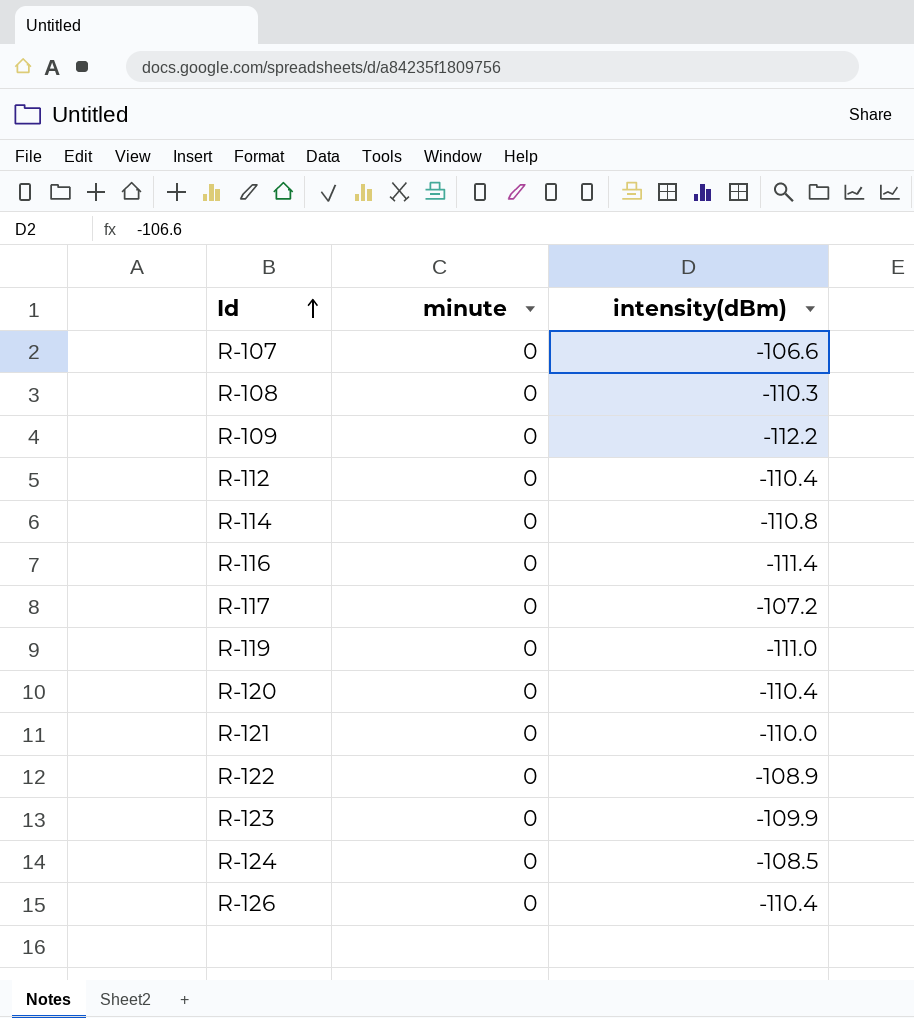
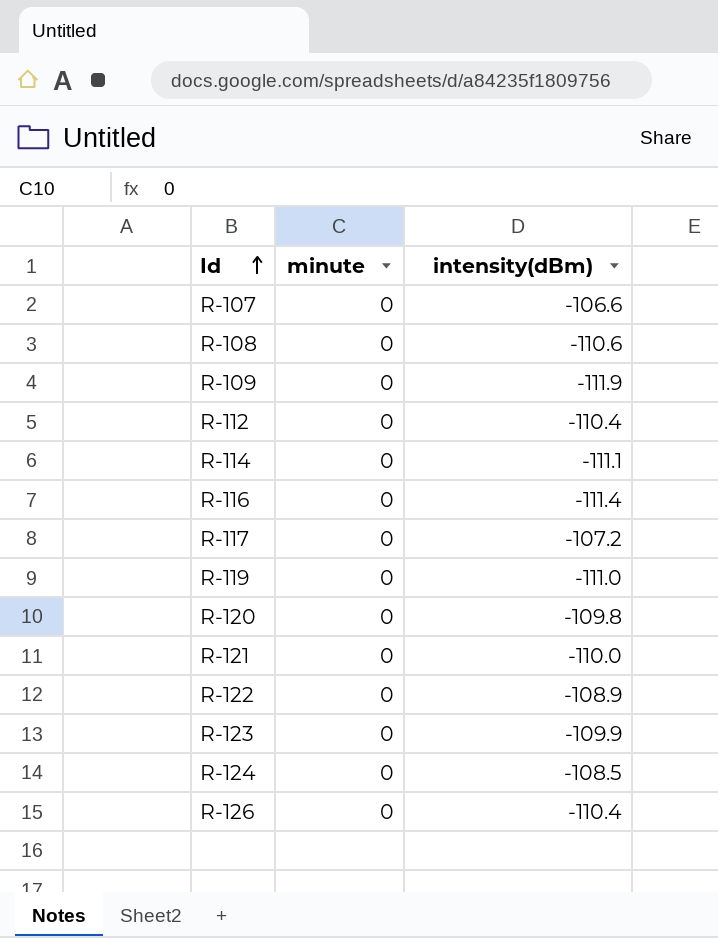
R-108 | intensity(dBm): -110.3 -> -110.6
R-109 | intensity(dBm): -112.2 -> -111.9
R-114 | intensity(dBm): -110.8 -> -111.1
R-120 | intensity(dBm): -110.4 -> -109.8

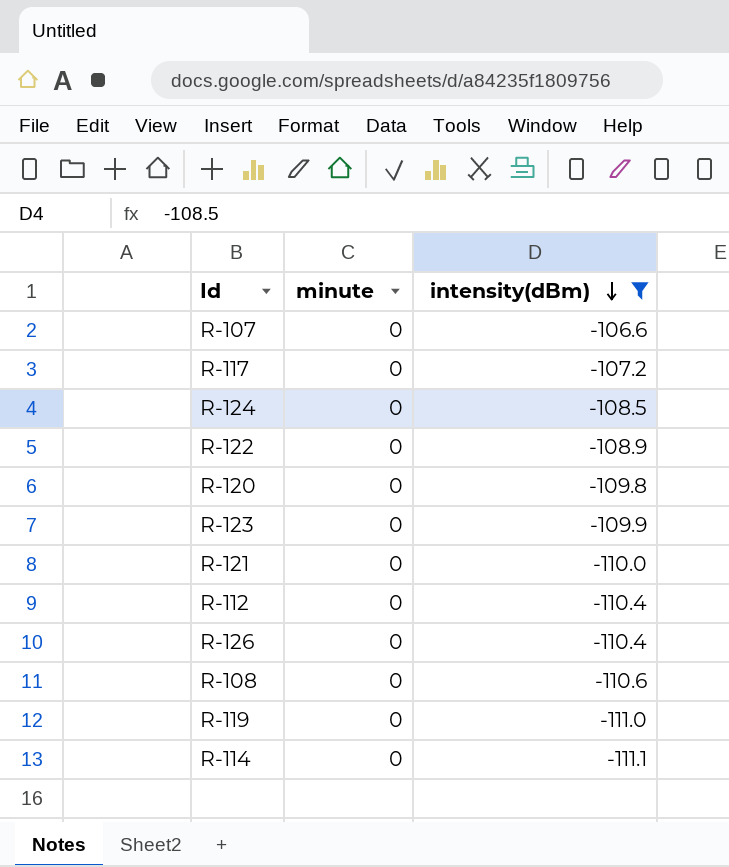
filter: none -> intensity(dBm) >= -111.1
row order: Id ascending -> intensity(dBm) descending

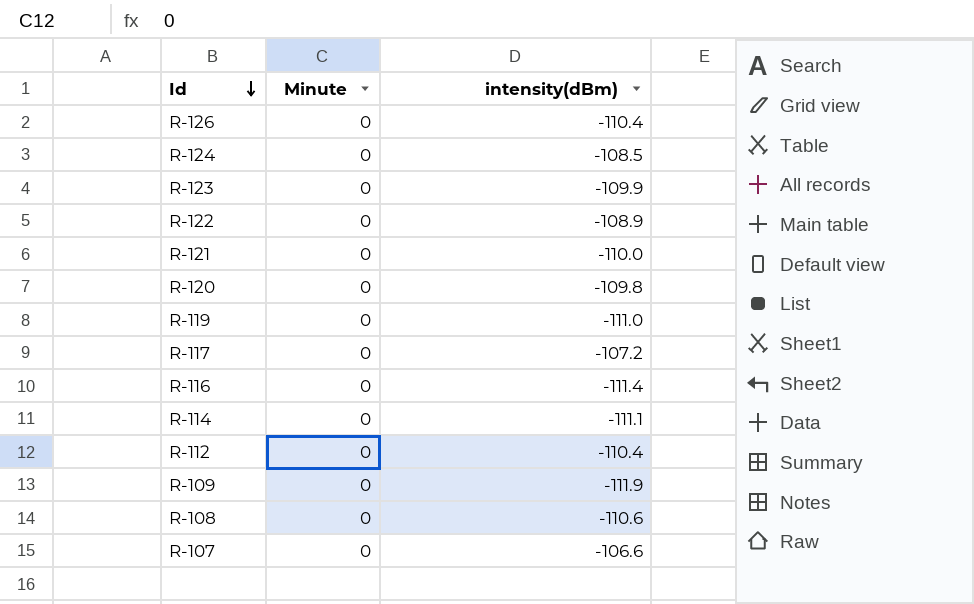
filter: intensity(dBm) >= -111.1 -> none
row order: intensity(dBm) descending -> Id descending
column name: minute -> Minute

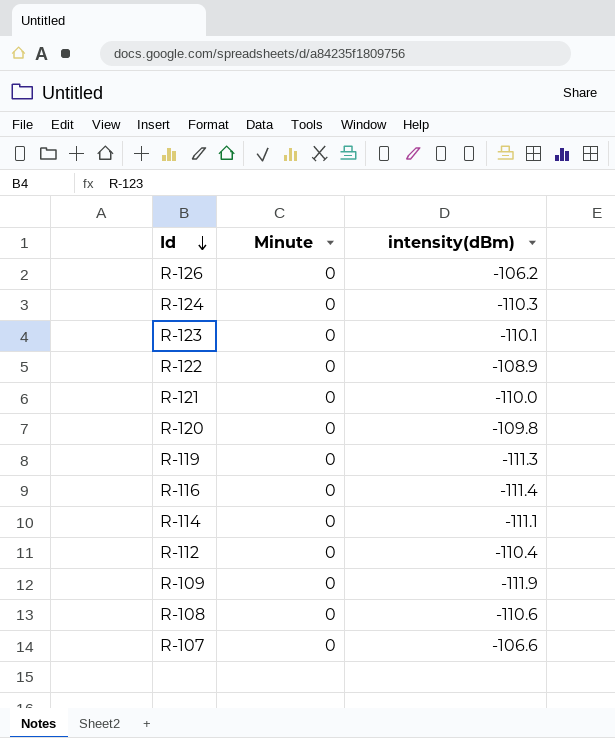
row R-117: 0 | -107.2 -> none
R-126 | intensity(dBm): -110.4 -> -106.2
R-124 | intensity(dBm): -108.5 -> -110.3
R-123 | intensity(dBm): -109.9 -> -110.1
R-119 | intensity(dBm): -111.0 -> -111.3

